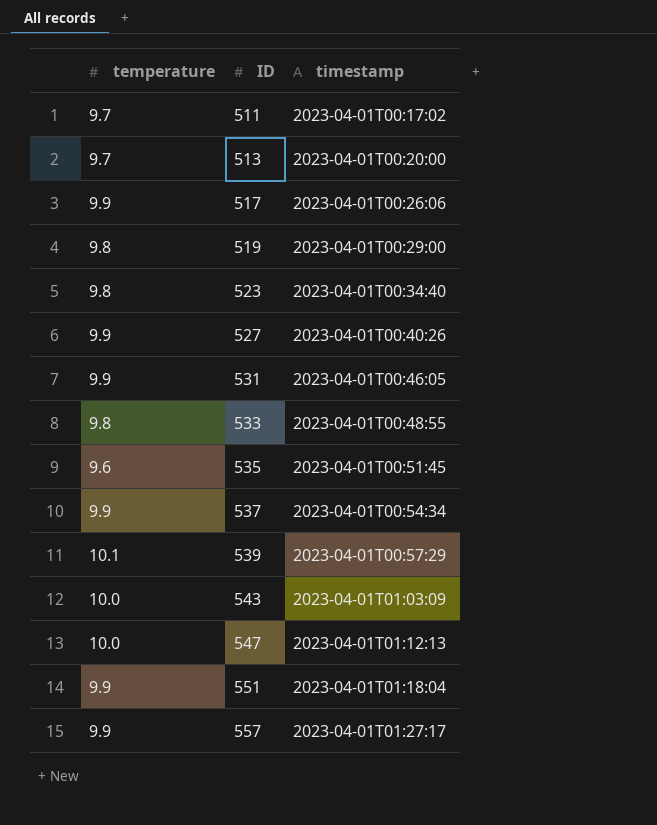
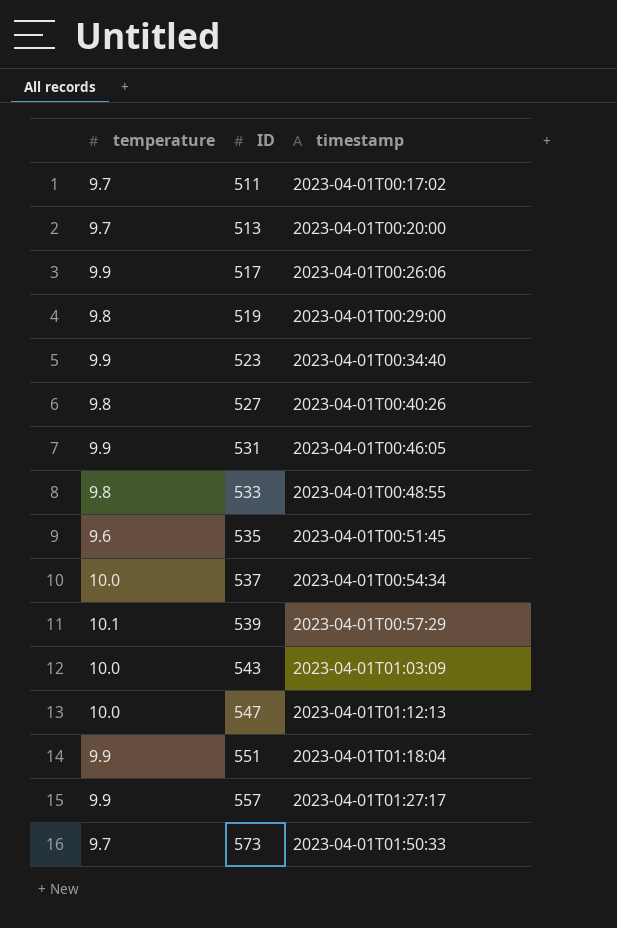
523 | temperature: 9.8 -> 9.9
527 | temperature: 9.9 -> 9.8
537 | temperature: 9.9 -> 10.0
row 573: none -> 9.7 | 2023-04-01T01:50:33

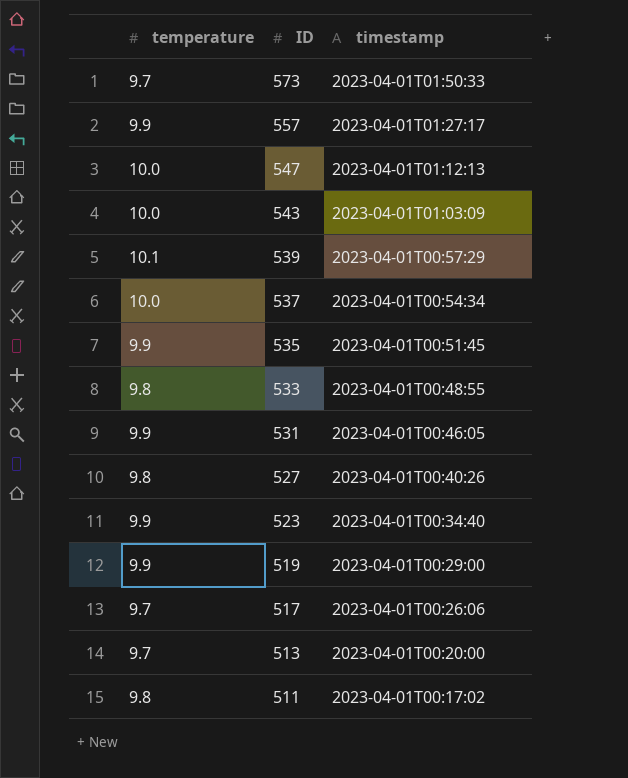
row order: ID ascending -> ID descending
row 551: 9.9 | 2023-04-01T01:18:04 -> none
535 | temperature: 9.6 -> 9.9
519 | temperature: 9.8 -> 9.9
517 | temperature: 9.9 -> 9.7
511 | temperature: 9.7 -> 9.8

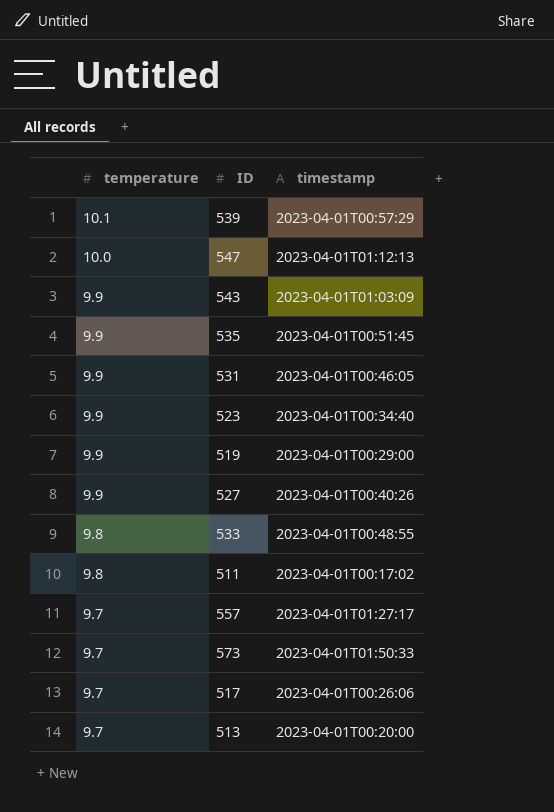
row order: ID descending -> temperature descending
row 537: 10.0 | 2023-04-01T00:54:34 -> none
543 | temperature: 10.0 -> 9.9
527 | temperature: 9.8 -> 9.9
557 | temperature: 9.9 -> 9.7

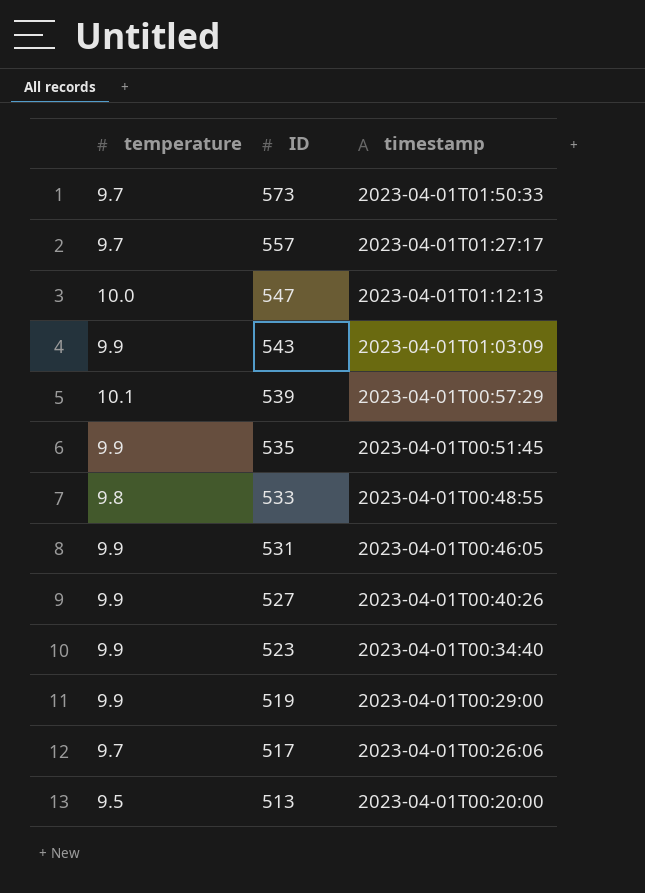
row order: temperature descending -> ID descending
row 511: 9.8 | 2023-04-01T00:17:02 -> none
513 | temperature: 9.7 -> 9.5

